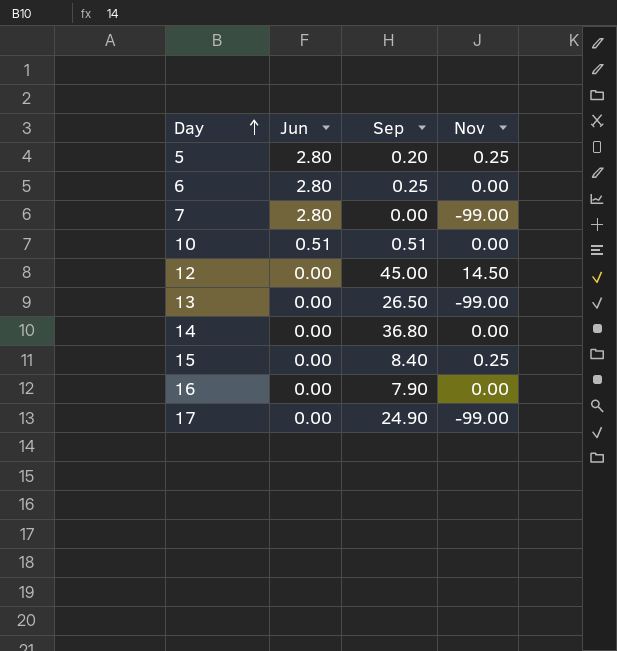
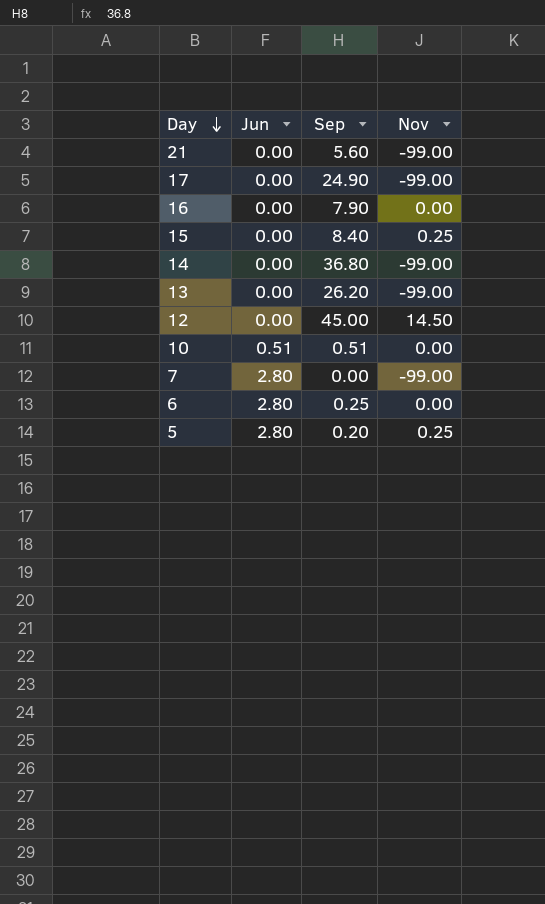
row order: Day ascending -> Day descending
row 21: none -> 0.00 | 5.60 | -99.00
14 | Nov: 0.00 -> -99.00
13 | Sep: 26.50 -> 26.20

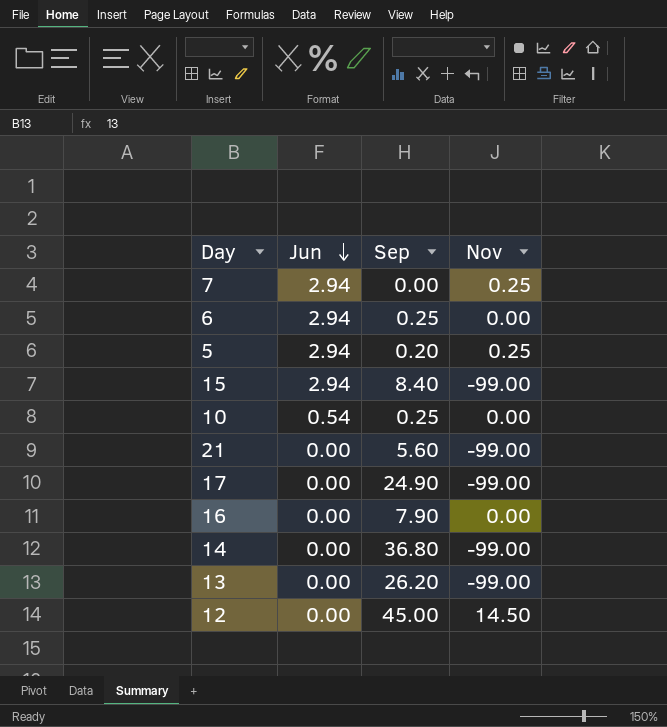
row order: Day descending -> Jun descending
7 | Jun: 2.80 -> 2.94
7 | Nov: -99.00 -> 0.25
6 | Jun: 2.80 -> 2.94
5 | Jun: 2.80 -> 2.94
15 | Jun: 0.00 -> 2.94
15 | Nov: 0.25 -> -99.00
10 | Jun: 0.51 -> 0.54
10 | Sep: 0.51 -> 0.25

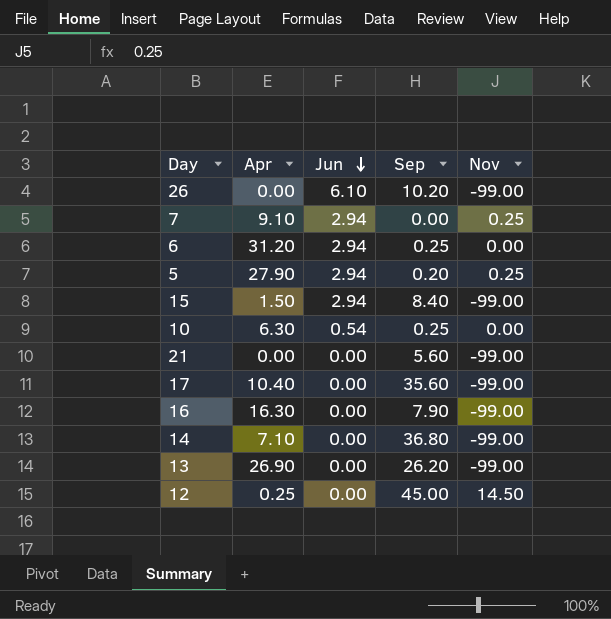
column Apr | position: none -> 2
row 26: none -> 0.00 | 6.10 | 10.20 | -99.00
17 | Sep: 24.90 -> 35.60
16 | Nov: 0.00 -> -99.00

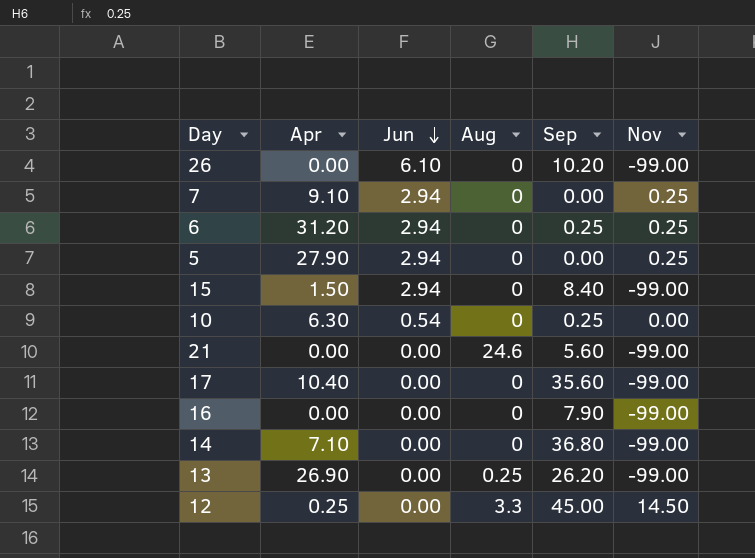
column Aug | position: none -> 4
6 | Nov: 0.00 -> 0.25
5 | Sep: 0.20 -> 0.00
16 | Apr: 16.30 -> 0.00

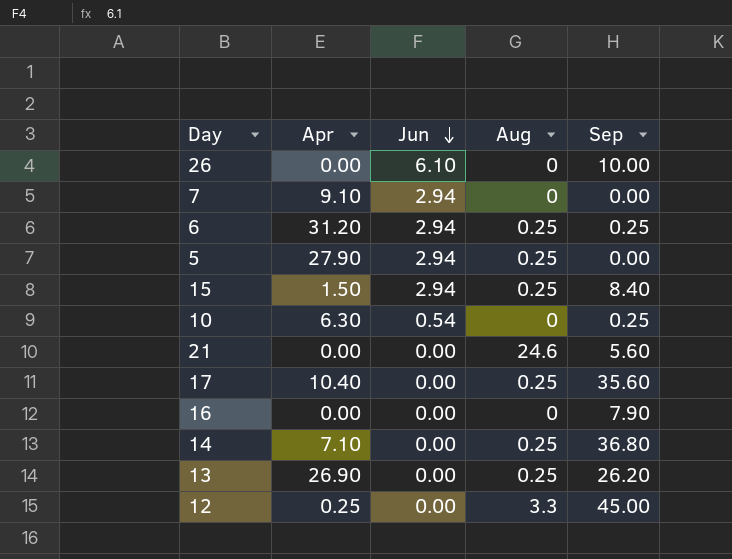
column Nov | position: 6 -> none
26 | Sep: 10.20 -> 10.00
6 | Aug: 0 -> 0.25
5 | Aug: 0 -> 0.25
15 | Aug: 0 -> 0.25
17 | Aug: 0 -> 0.25
14 | Aug: 0 -> 0.25

